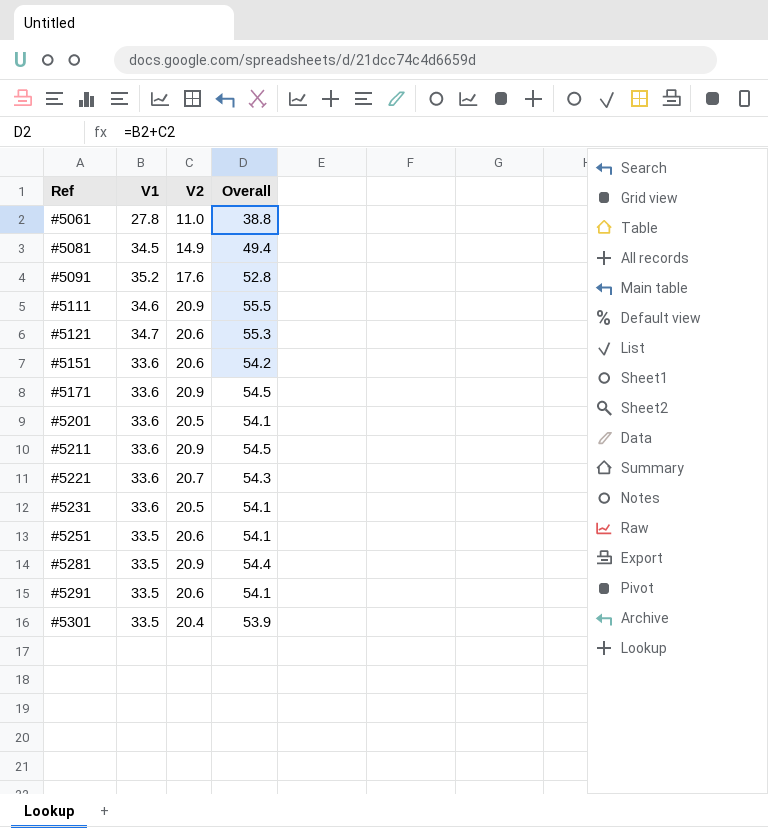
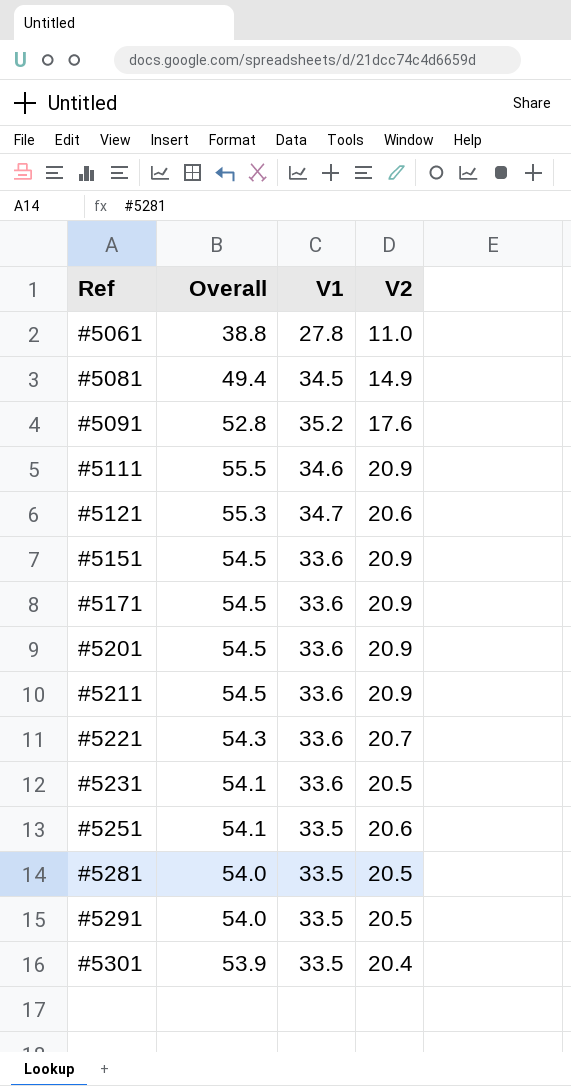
column Overall | position: 4 -> 2
#5151 | Overall: 54.2 -> 54.5
#5151 | V2: 20.6 -> 20.9
#5201 | Overall: 54.1 -> 54.5
#5201 | V2: 20.5 -> 20.9
#5281 | Overall: 54.4 -> 54.0
#5281 | V2: 20.9 -> 20.5
#5291 | Overall: 54.1 -> 54.0
#5291 | V2: 20.6 -> 20.5

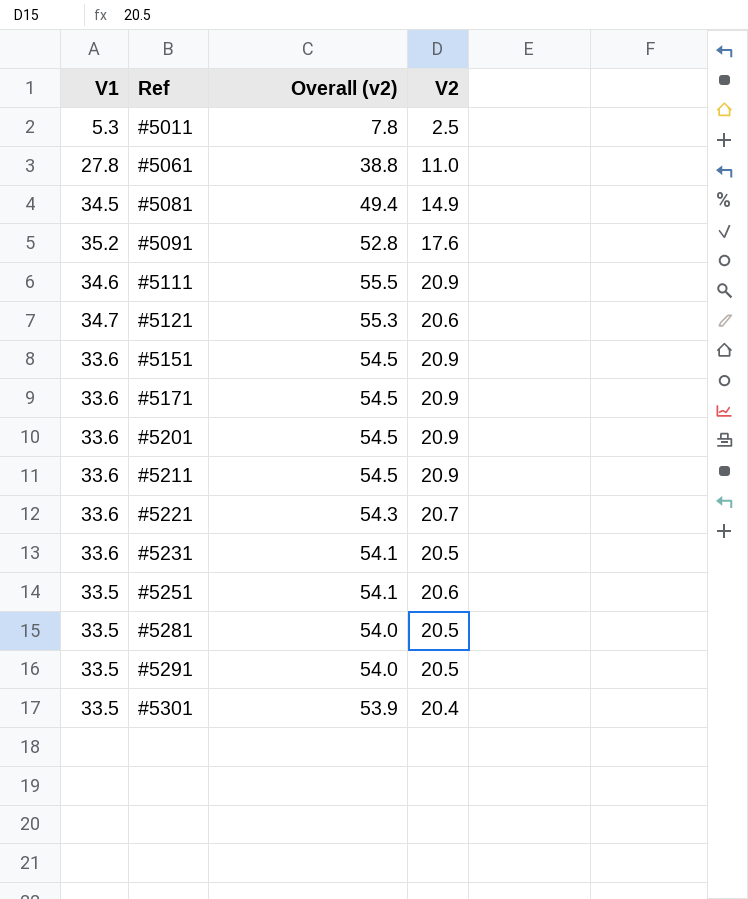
column V1 | position: 3 -> 1
column name: Overall -> Overall (v2)
row #5011: none -> 5.3 | 7.8 | 2.5

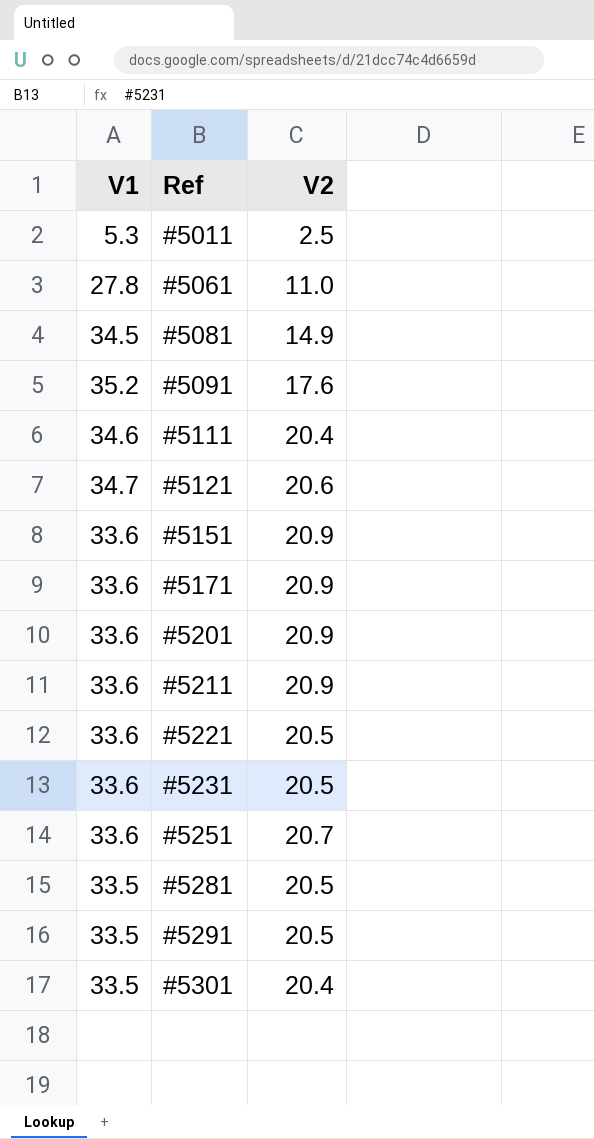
column Overall (v2) | formula: [V1] + [V2] -> none
#5111 | V2: 20.9 -> 20.4
#5221 | V2: 20.7 -> 20.5
#5251 | V1: 33.5 -> 33.6
#5251 | V2: 20.6 -> 20.7

